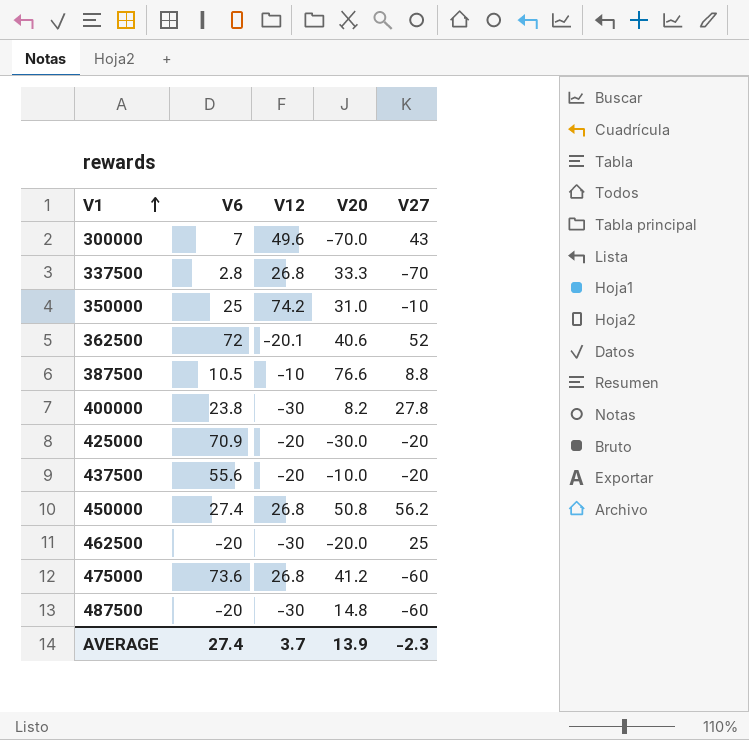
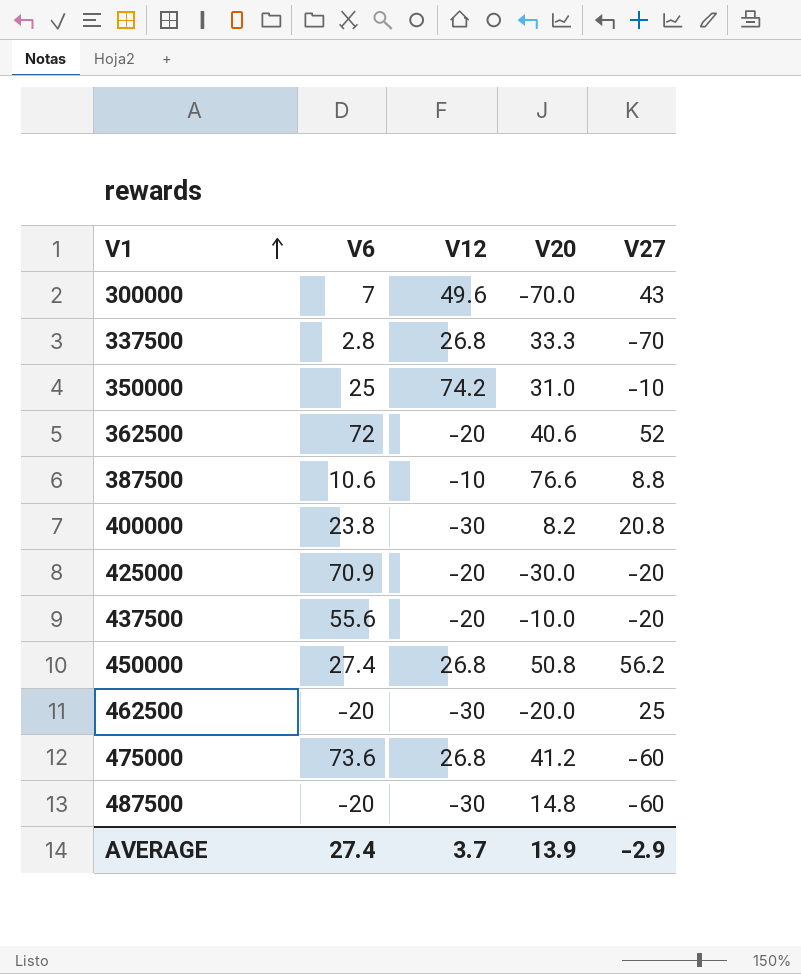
362500 | V12: -20.1 -> -20
387500 | V6: 10.5 -> 10.6
400000 | V27: 27.8 -> 20.8
AVERAGE | V27: -2.3 -> -2.9

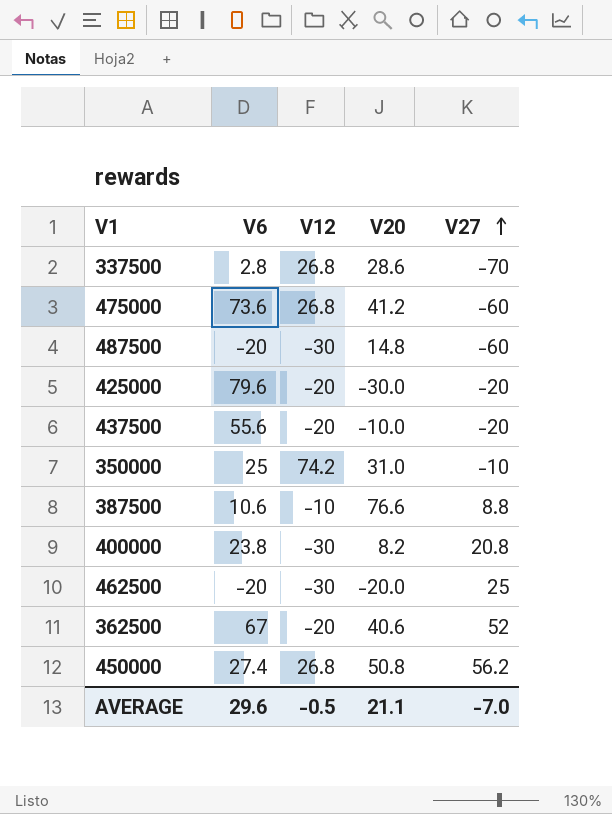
row order: V1 ascending -> V27 ascending
row 300000: 7 | 49.6 | -70.0 | 43 -> none
337500 | V20: 33.3 -> 28.6
425000 | V6: 70.9 -> 79.6
362500 | V6: 72 -> 67
AVERAGE | V6: 27.4 -> 29.6
AVERAGE | V12: 3.7 -> -0.5
AVERAGE | V20: 13.9 -> 21.1
AVERAGE | V27: -2.9 -> -7.0

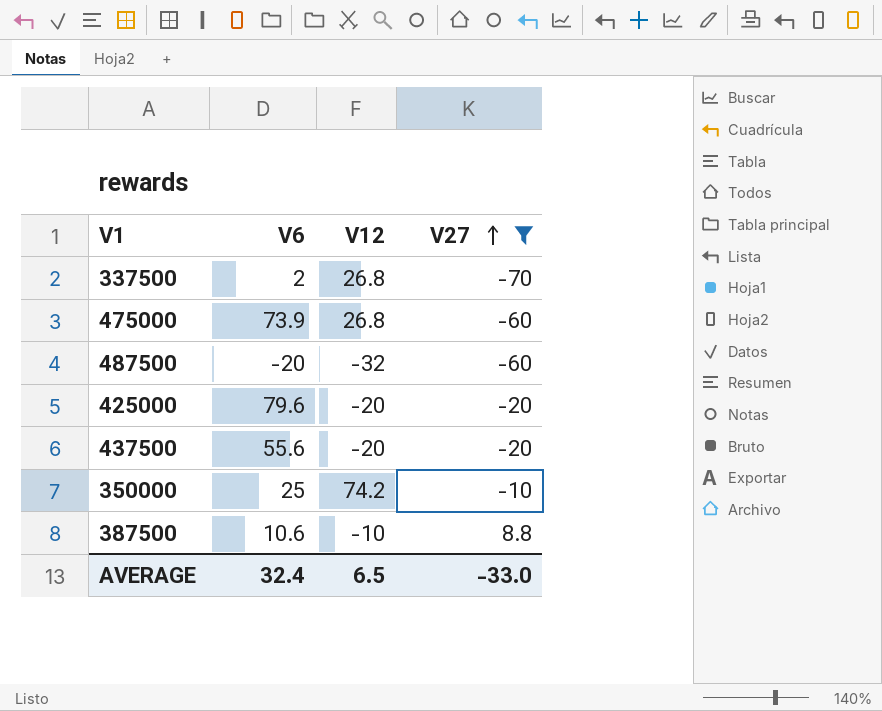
filter: none -> V27 <= 8.8
column V20 | position: 4 -> none
337500 | V6: 2.8 -> 2
475000 | V6: 73.6 -> 73.9
487500 | V12: -30 -> -32
AVERAGE | V6: 29.6 -> 32.4
AVERAGE | V12: -0.5 -> 6.5
AVERAGE | V27: -7.0 -> -33.0

